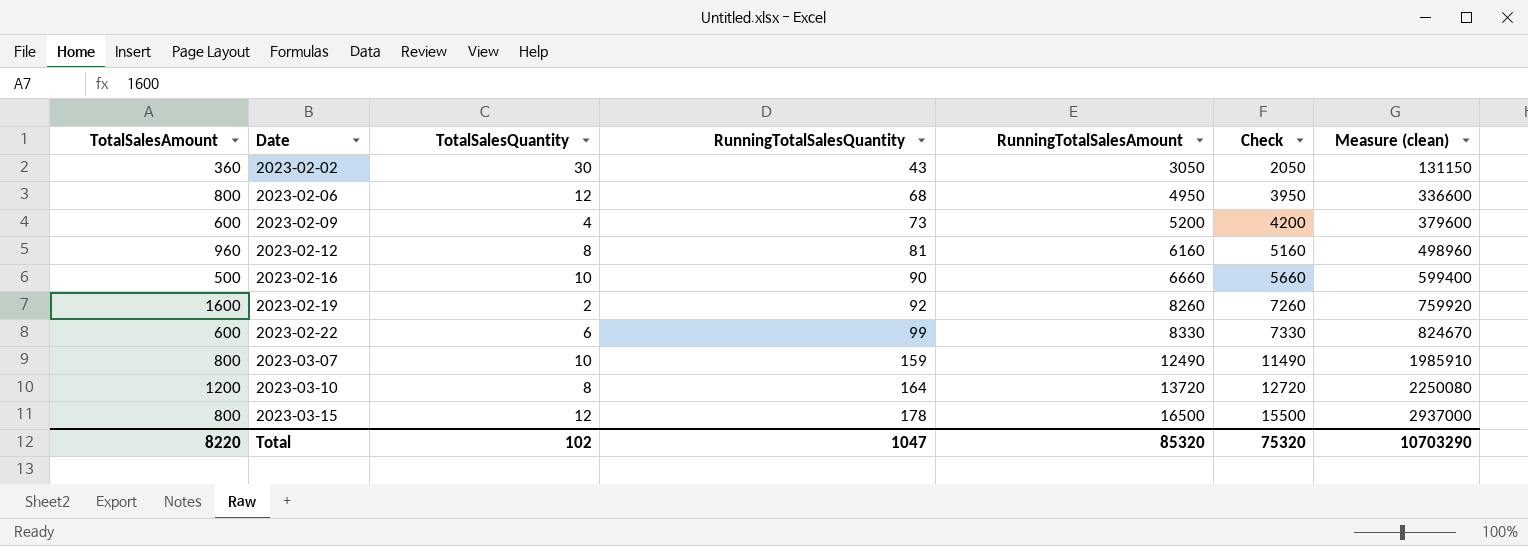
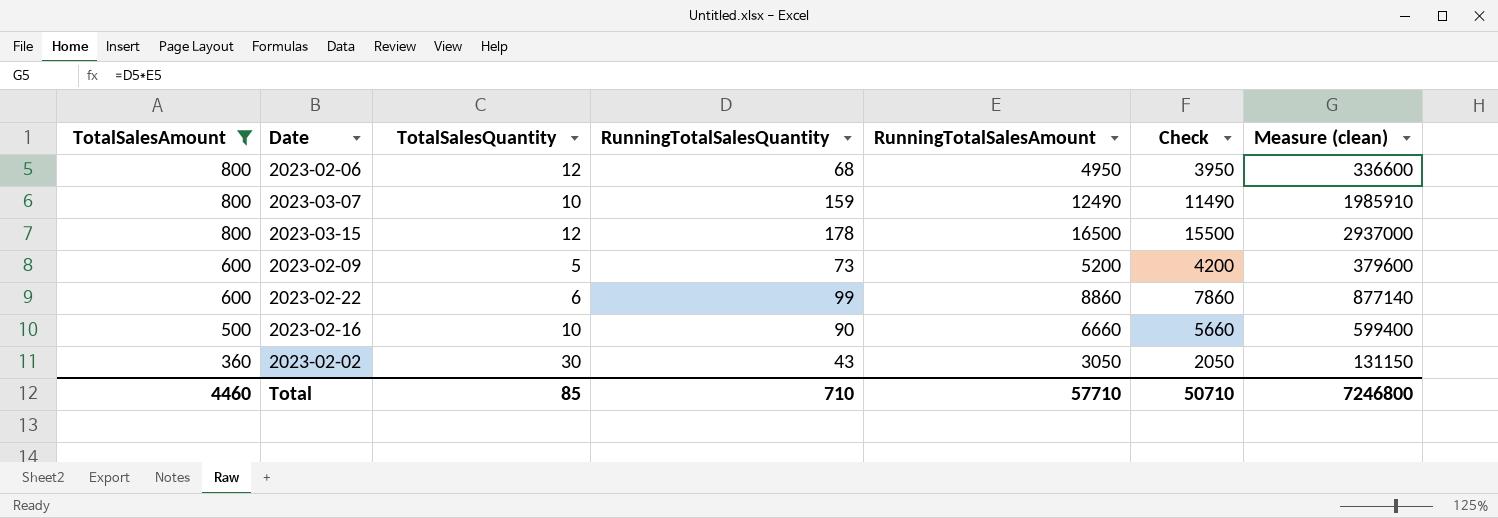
filter: none -> TotalSalesAmount <= 800
row order: Date ascending -> TotalSalesAmount descending
2023-02-09 | TotalSalesQuantity: 4 -> 5
2023-02-22 | RunningTotalSalesAmount: 8330 -> 8860
2023-02-22 | Check: 7330 -> 7860
2023-02-22 | Measure (clean): 824670 -> 877140
Total | TotalSalesAmount: 8220 -> 4460
Total | TotalSalesQuantity: 102 -> 85
Total | RunningTotalSalesQuantity: 1047 -> 710
Total | RunningTotalSalesAmount: 85320 -> 57710
Total | Check: 75320 -> 50710
Total | Measure (clean): 10703290 -> 7246800

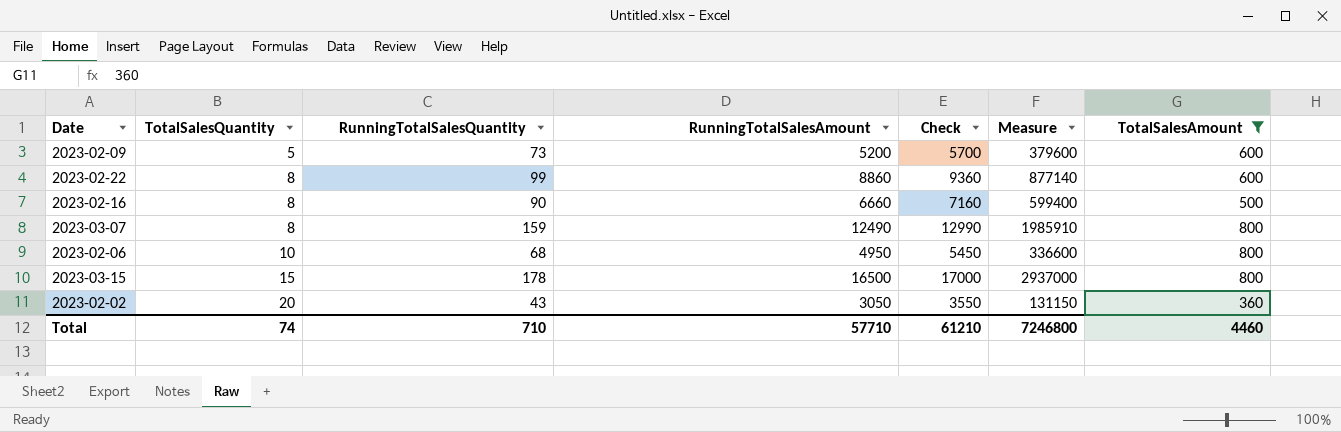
row order: TotalSalesAmount descending -> TotalSalesQuantity ascending
column Check | formula: [RunningTotalSalesAmount] - 1000 -> [RunningTotalSalesAmount] + 500
column name: Measure (clean) -> Measure
column TotalSalesAmount | position: 1 -> 7
2023-02-22 | TotalSalesQuantity: 6 -> 8
2023-02-16 | TotalSalesQuantity: 10 -> 8
2023-03-07 | TotalSalesQuantity: 10 -> 8
2023-02-06 | TotalSalesQuantity: 12 -> 10
2023-03-15 | TotalSalesQuantity: 12 -> 15
2023-02-02 | TotalSalesQuantity: 30 -> 20
Total | TotalSalesQuantity: 85 -> 74
Total | Check: 50710 -> 61210

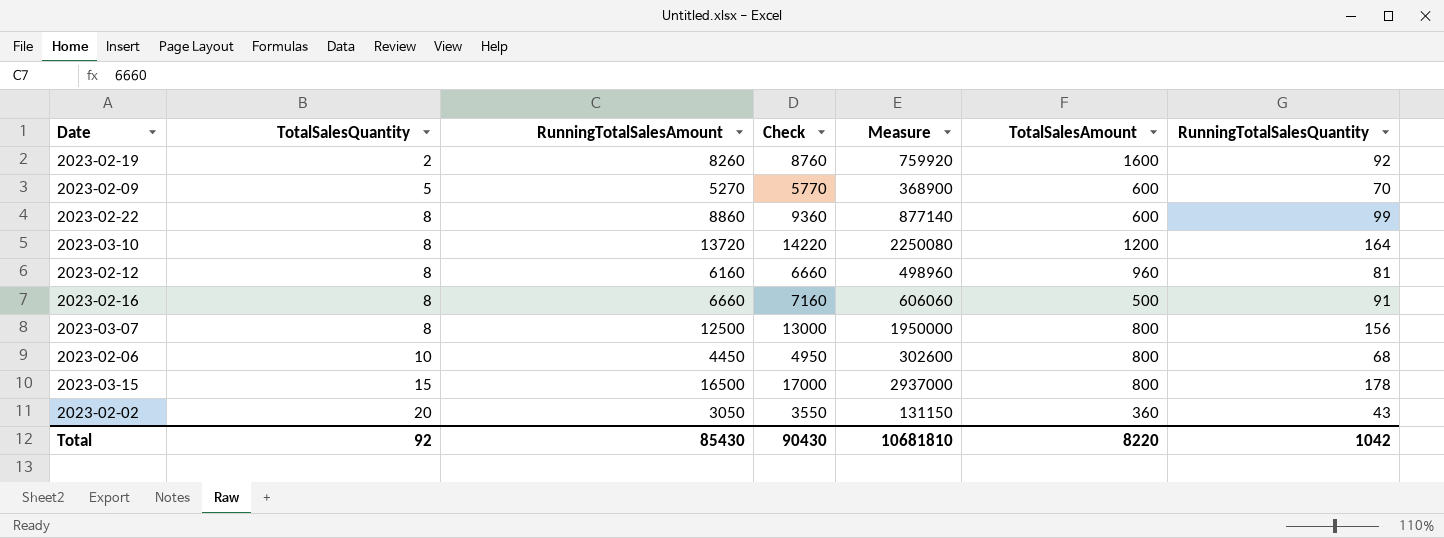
filter: TotalSalesAmount <= 800 -> none
column RunningTotalSalesQuantity | position: 3 -> 7
2023-02-09 | RunningTotalSalesAmount: 5200 -> 5270
2023-02-09 | Check: 5700 -> 5770
2023-02-09 | Measure: 379600 -> 368900
2023-02-09 | RunningTotalSalesQuantity: 73 -> 70
2023-02-16 | Measure: 599400 -> 606060
2023-02-16 | RunningTotalSalesQuantity: 90 -> 91
2023-03-07 | RunningTotalSalesAmount: 12490 -> 12500
2023-03-07 | Check: 12990 -> 13000
2023-03-07 | Measure: 1985910 -> 1950000
2023-03-07 | RunningTotalSalesQuantity: 159 -> 156
2023-02-06 | RunningTotalSalesAmount: 4950 -> 4450
2023-02-06 | Check: 5450 -> 4950
2023-02-06 | Measure: 336600 -> 302600
Total | TotalSalesQuantity: 74 -> 92
Total | RunningTotalSalesAmount: 57710 -> 85430
Total | Check: 61210 -> 90430
Total | Measure: 7246800 -> 10681810
Total | TotalSalesAmount: 4460 -> 8220
Total | RunningTotalSalesQuantity: 710 -> 1042

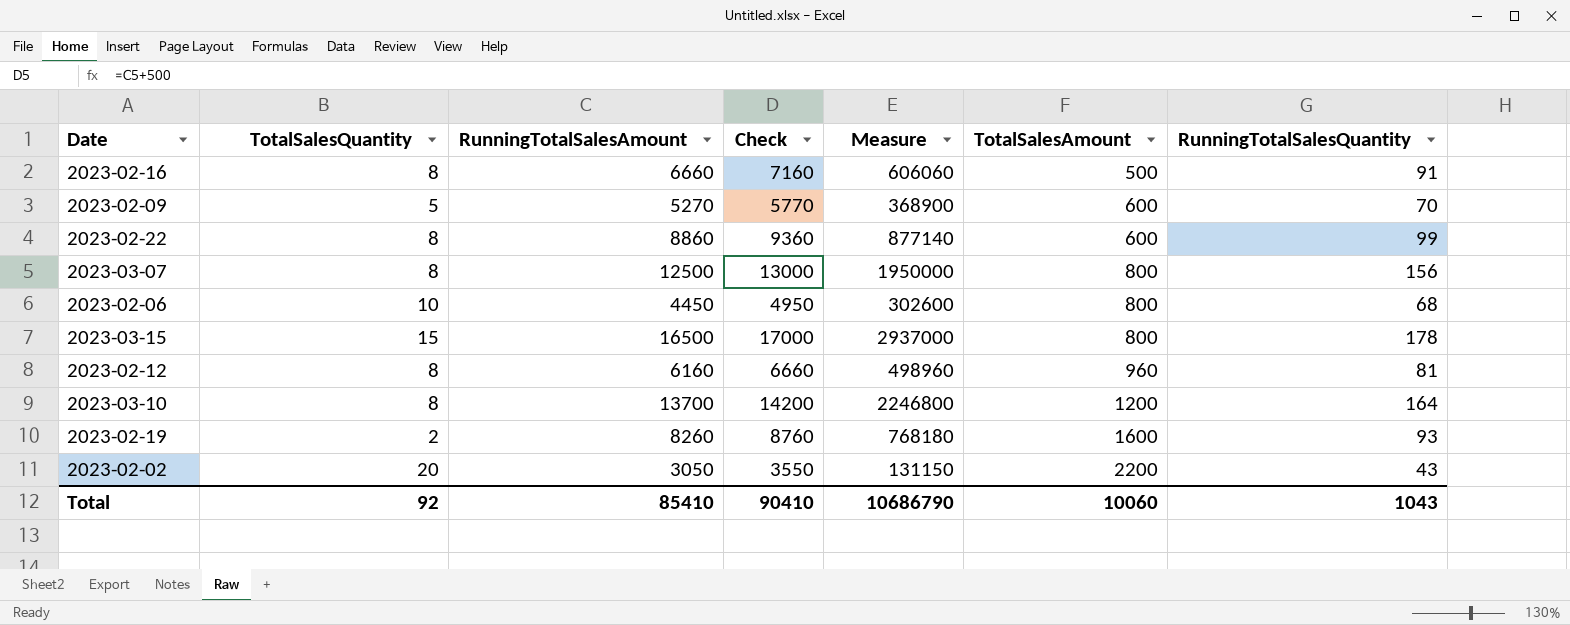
row order: TotalSalesQuantity ascending -> TotalSalesAmount ascending
2023-03-10 | RunningTotalSalesAmount: 13720 -> 13700
2023-03-10 | Check: 14220 -> 14200
2023-03-10 | Measure: 2250080 -> 2246800
2023-02-19 | Measure: 759920 -> 768180
2023-02-19 | RunningTotalSalesQuantity: 92 -> 93
2023-02-02 | TotalSalesAmount: 360 -> 2200
Total | RunningTotalSalesAmount: 85430 -> 85410
Total | Check: 90430 -> 90410
Total | Measure: 10681810 -> 10686790
Total | TotalSalesAmount: 8220 -> 10060
Total | RunningTotalSalesQuantity: 1042 -> 1043

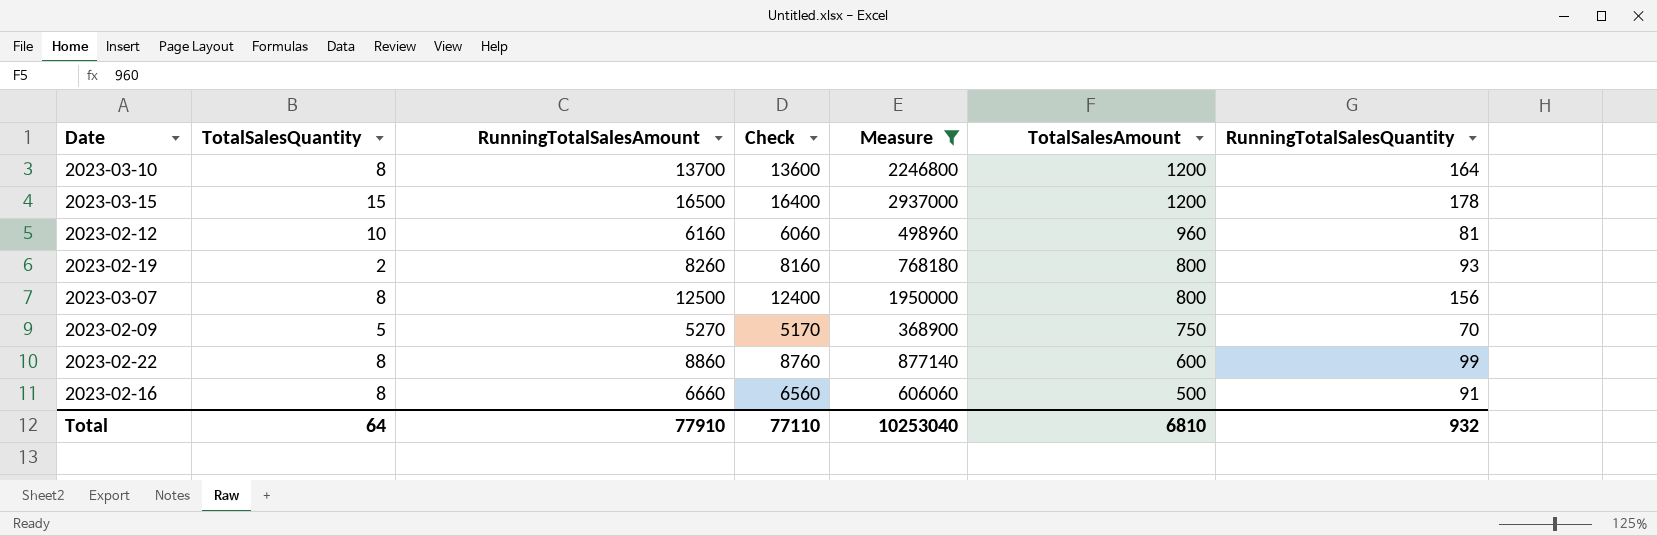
filter: none -> Measure >= 368900
row order: TotalSalesAmount ascending -> TotalSalesAmount descending
column Check | formula: [RunningTotalSalesAmount] + 500 -> [RunningTotalSalesAmount] - 100
2023-03-15 | TotalSalesAmount: 800 -> 1200
2023-02-12 | TotalSalesQuantity: 8 -> 10
2023-02-19 | TotalSalesAmount: 1600 -> 800
2023-02-09 | TotalSalesAmount: 600 -> 750
Total | TotalSalesQuantity: 92 -> 64
Total | RunningTotalSalesAmount: 85410 -> 77910
Total | Check: 90410 -> 77110
Total | Measure: 10686790 -> 10253040
Total | TotalSalesAmount: 10060 -> 6810
Total | RunningTotalSalesQuantity: 1043 -> 932

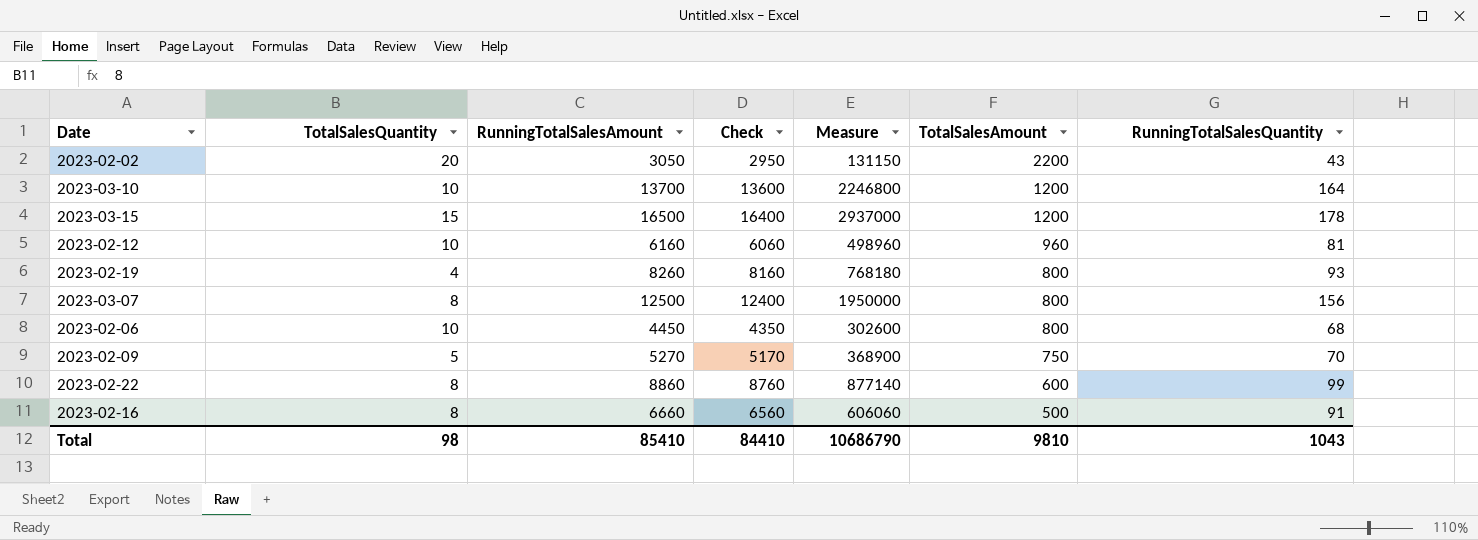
filter: Measure >= 368900 -> none
2023-03-10 | TotalSalesQuantity: 8 -> 10
2023-02-19 | TotalSalesQuantity: 2 -> 4
Total | TotalSalesQuantity: 64 -> 98
Total | RunningTotalSalesAmount: 77910 -> 85410
Total | Check: 77110 -> 84410
Total | Measure: 10253040 -> 10686790
Total | TotalSalesAmount: 6810 -> 9810
Total | RunningTotalSalesQuantity: 932 -> 1043

